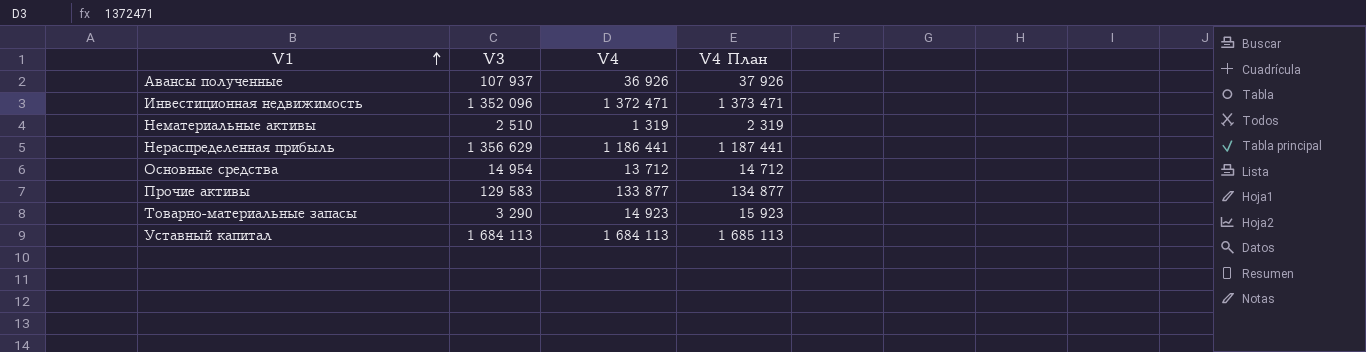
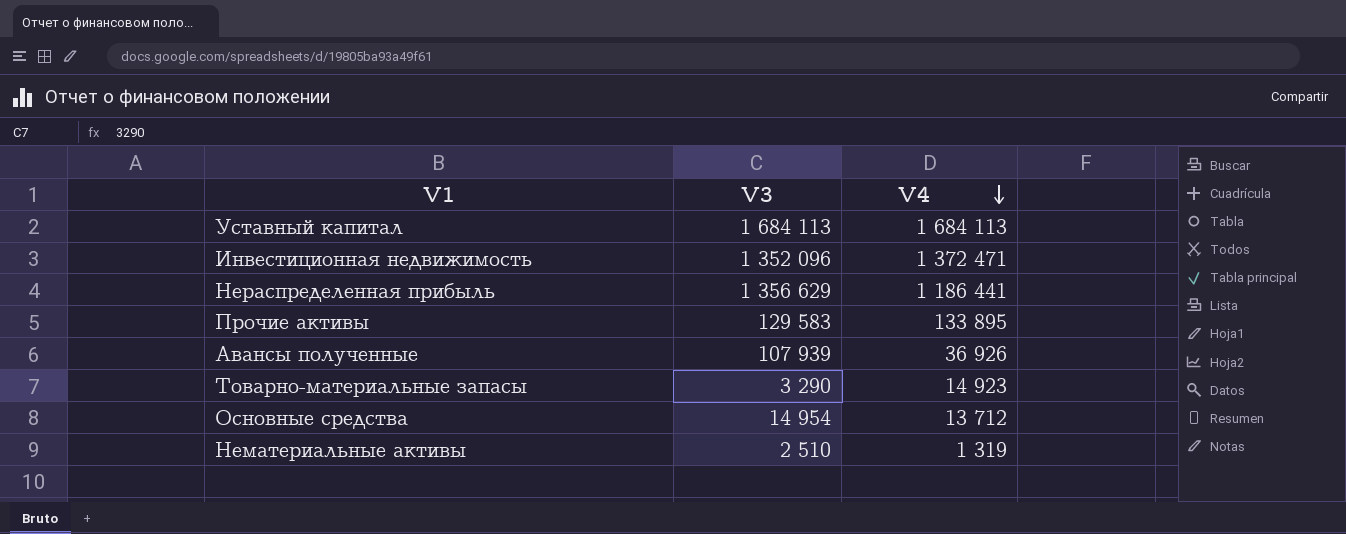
row order: V1 ascending -> V4 descending
column V4 План | formula: [V4] + 1000 -> none
Прочие активы | V4: 133 877 -> 133 895
Авансы полученные | V3: 107 937 -> 107 939

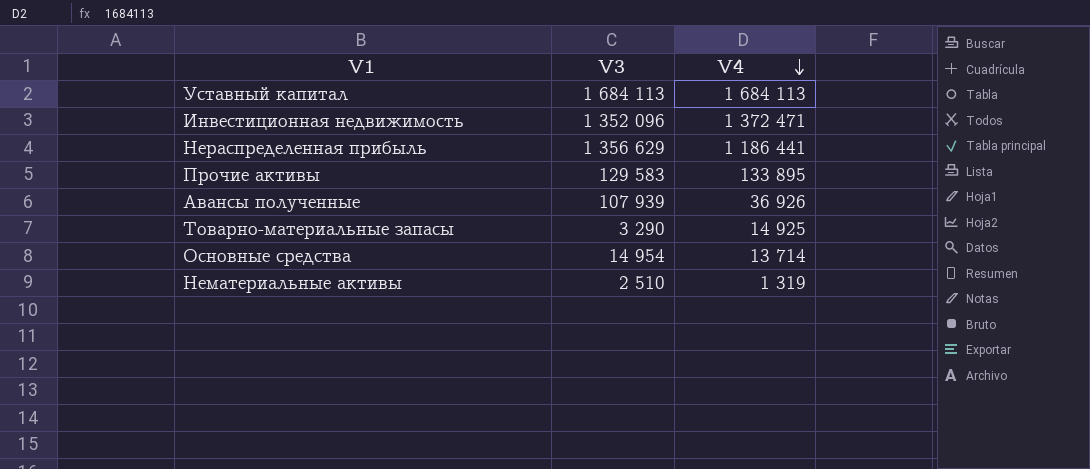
Товарно-материальные запасы | V4: 14 923 -> 14 925
Основные средства | V4: 13 712 -> 13 714

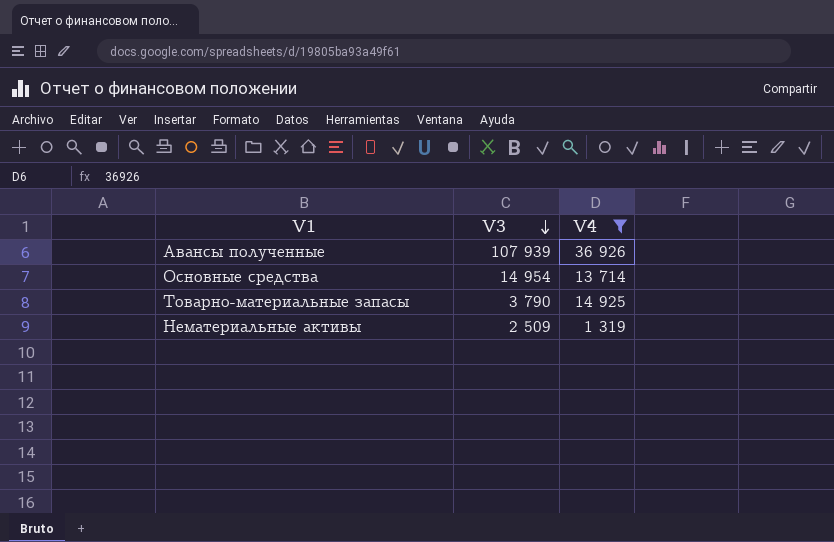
filter: none -> V4 <= 36 926
row order: V4 descending -> V3 descending
Товарно-материальные запасы | V3: 3 290 -> 3 790
Нематериальные активы | V3: 2 510 -> 2 509

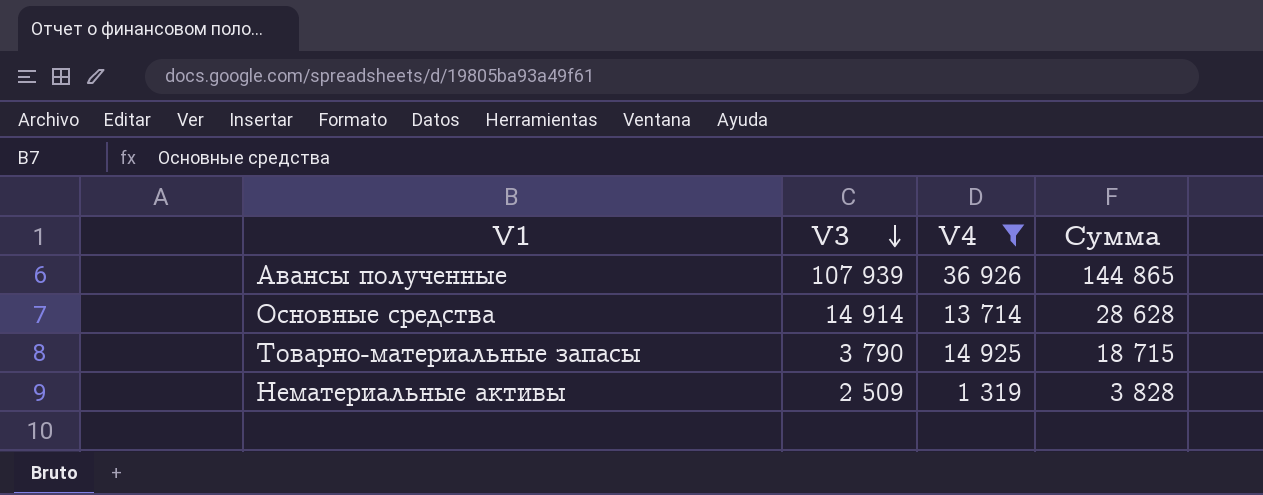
column Сумма | formula: none -> [V3] + [V4]
Основные средства | V3: 14 954 -> 14 914

